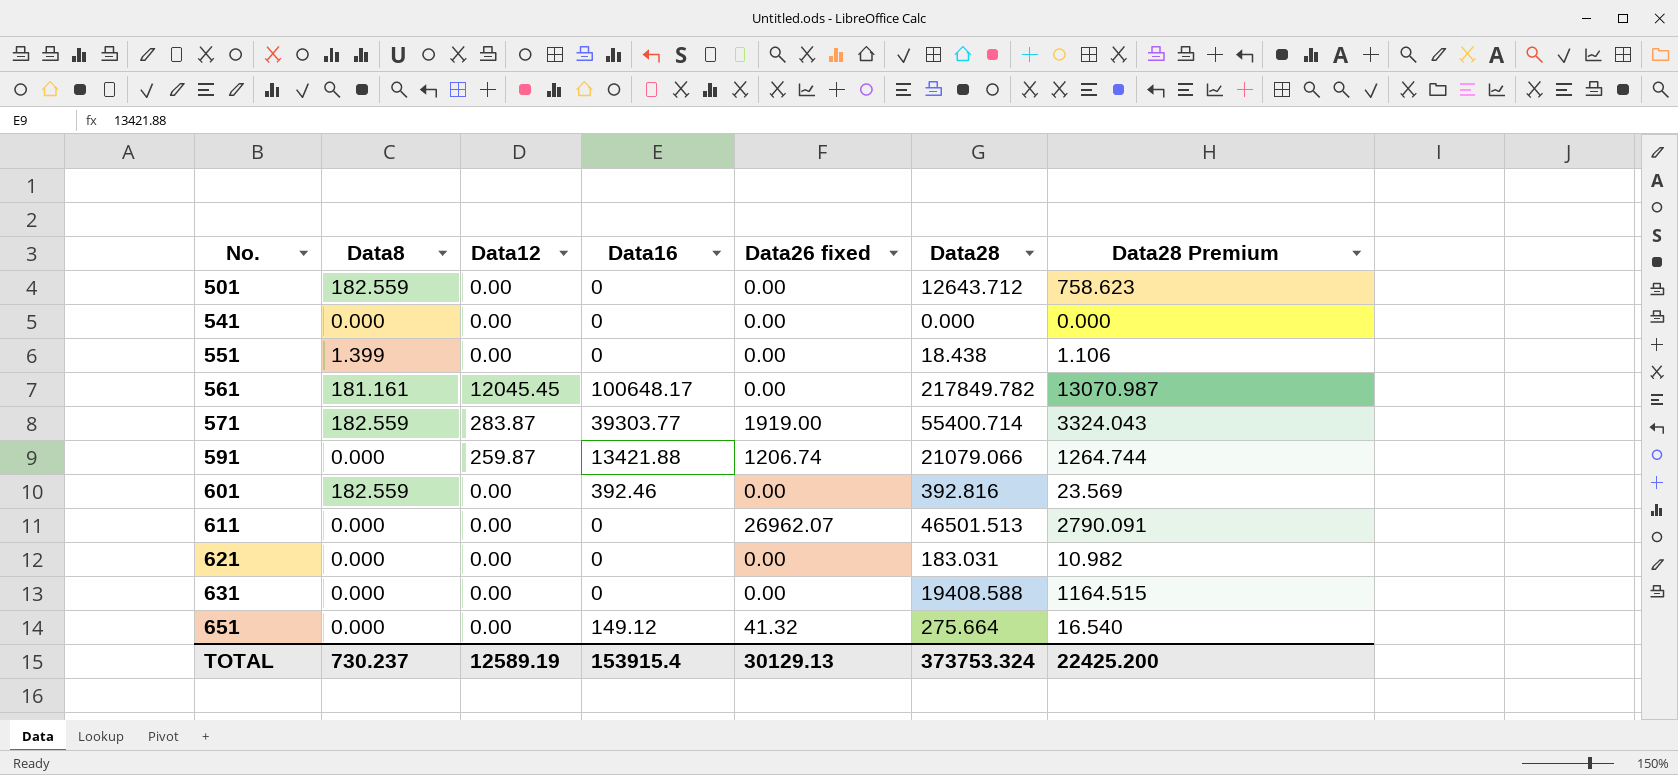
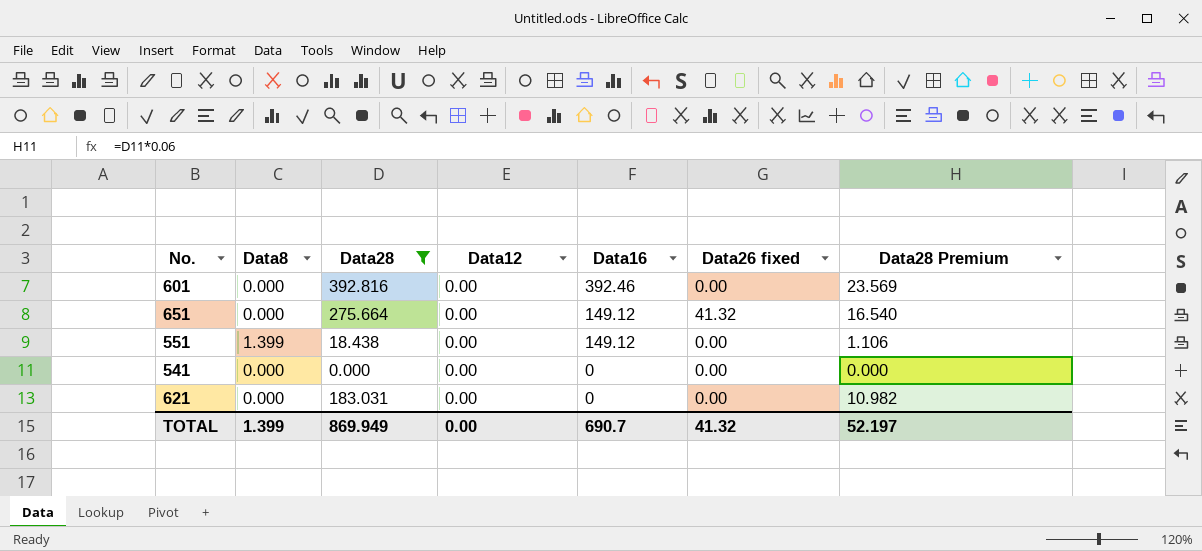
filter: none -> Data28 <= 392.816
row order: No. ascending -> Data16 descending
column Data28 | position: 6 -> 3
601 | Data8: 182.559 -> 0.000
551 | Data16: 0 -> 149.12
TOTAL | Data8: 730.237 -> 1.399
TOTAL | Data28: 373753.324 -> 869.949
TOTAL | Data12: 12589.19 -> 0.00
TOTAL | Data16: 153915.4 -> 690.7
TOTAL | Data26 fixed: 30129.13 -> 41.32
TOTAL | Data28 Premium: 22425.200 -> 52.197

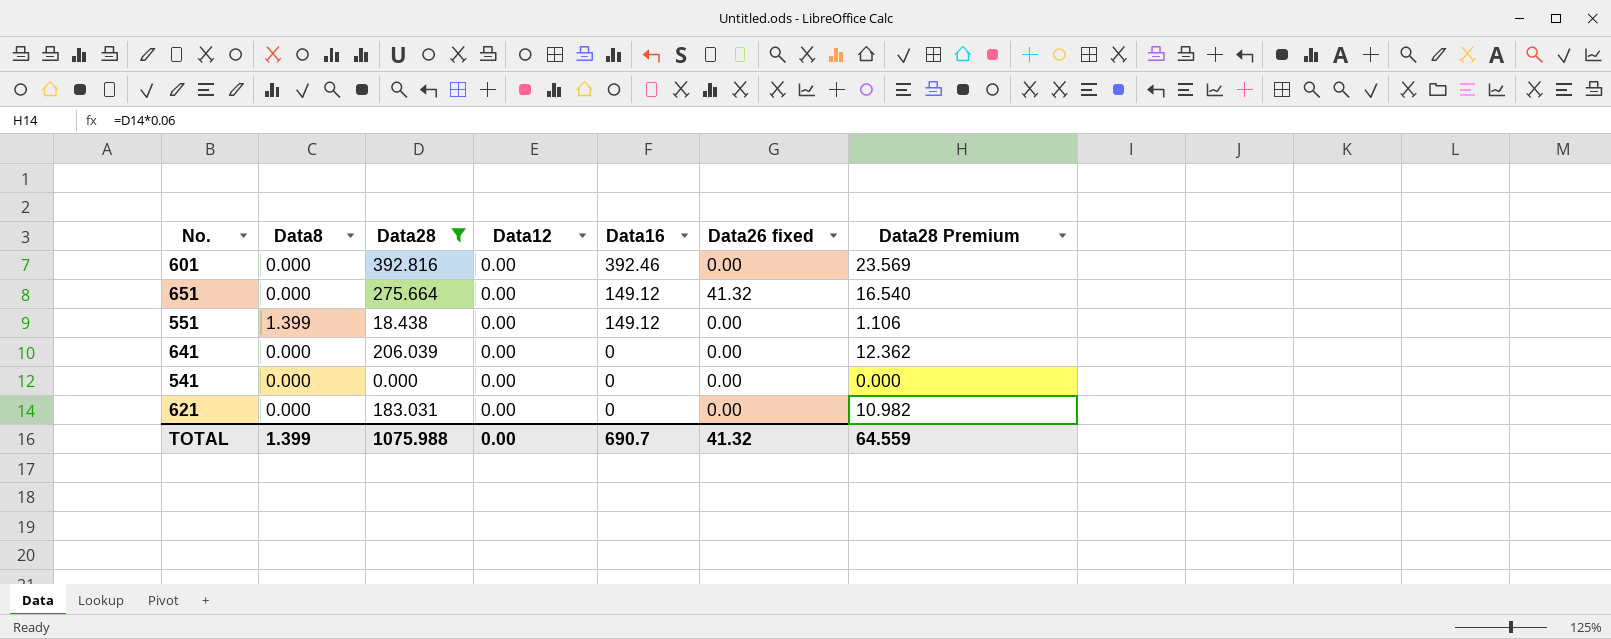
row 641: none -> 0.000 | 206.039 | 0.00 | 0 | 0.00 | 12.362
TOTAL | Data28: 869.949 -> 1075.988
TOTAL | Data28 Premium: 52.197 -> 64.559

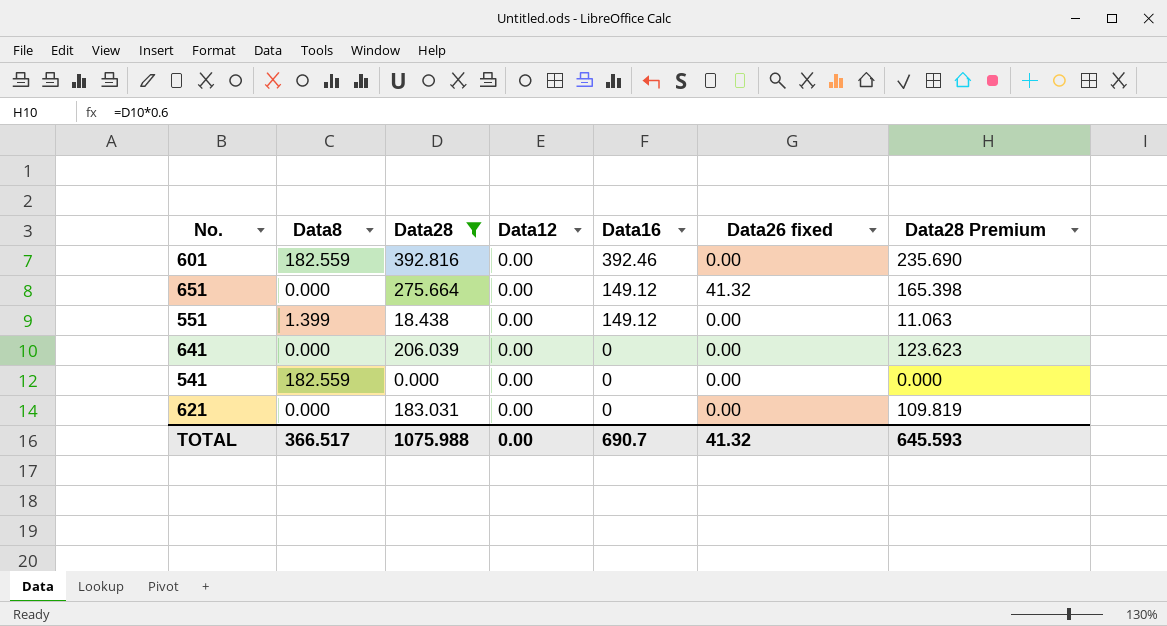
column Data28 Premium | formula: [Data28] * 0.06 -> [Data28] * 0.6
601 | Data8: 0.000 -> 182.559
541 | Data8: 0.000 -> 182.559
TOTAL | Data8: 1.399 -> 366.517
TOTAL | Data28 Premium: 64.559 -> 645.593

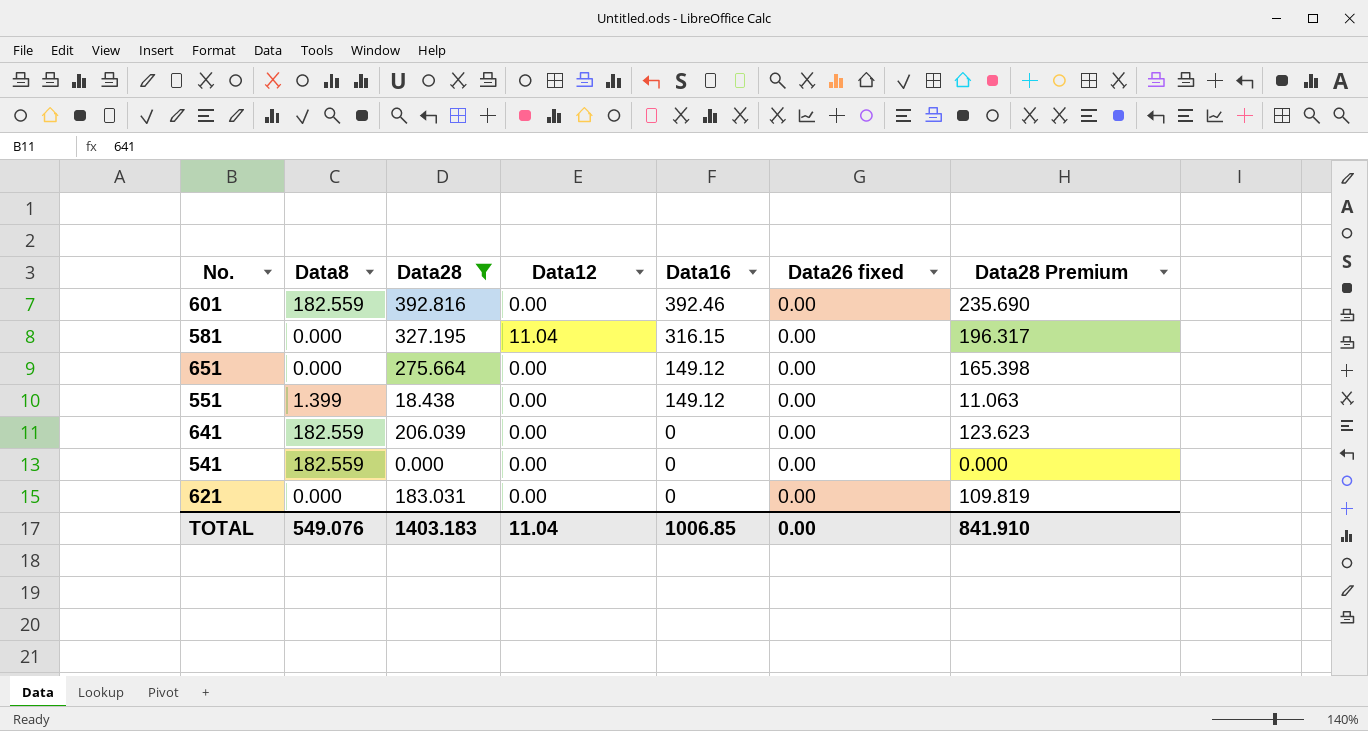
row 581: none -> 0.000 | 327.195 | 11.04 | 316.15 | 0.00 | 196.317
651 | Data26 fixed: 41.32 -> 0.00
641 | Data8: 0.000 -> 182.559
TOTAL | Data8: 366.517 -> 549.076
TOTAL | Data28: 1075.988 -> 1403.183
TOTAL | Data12: 0.00 -> 11.04
TOTAL | Data16: 690.7 -> 1006.85
TOTAL | Data26 fixed: 41.32 -> 0.00
TOTAL | Data28 Premium: 645.593 -> 841.910

